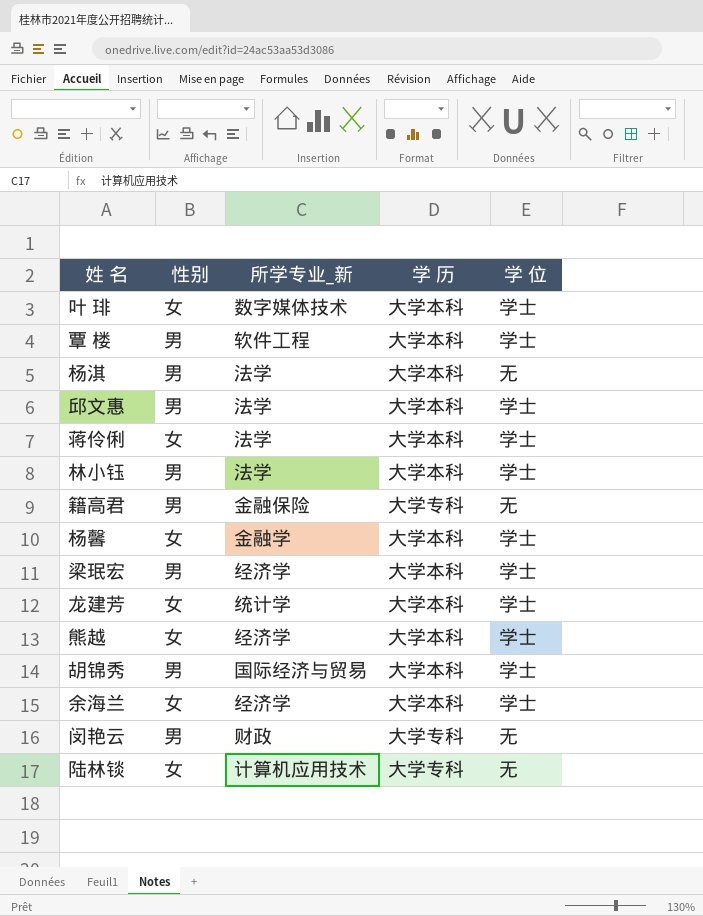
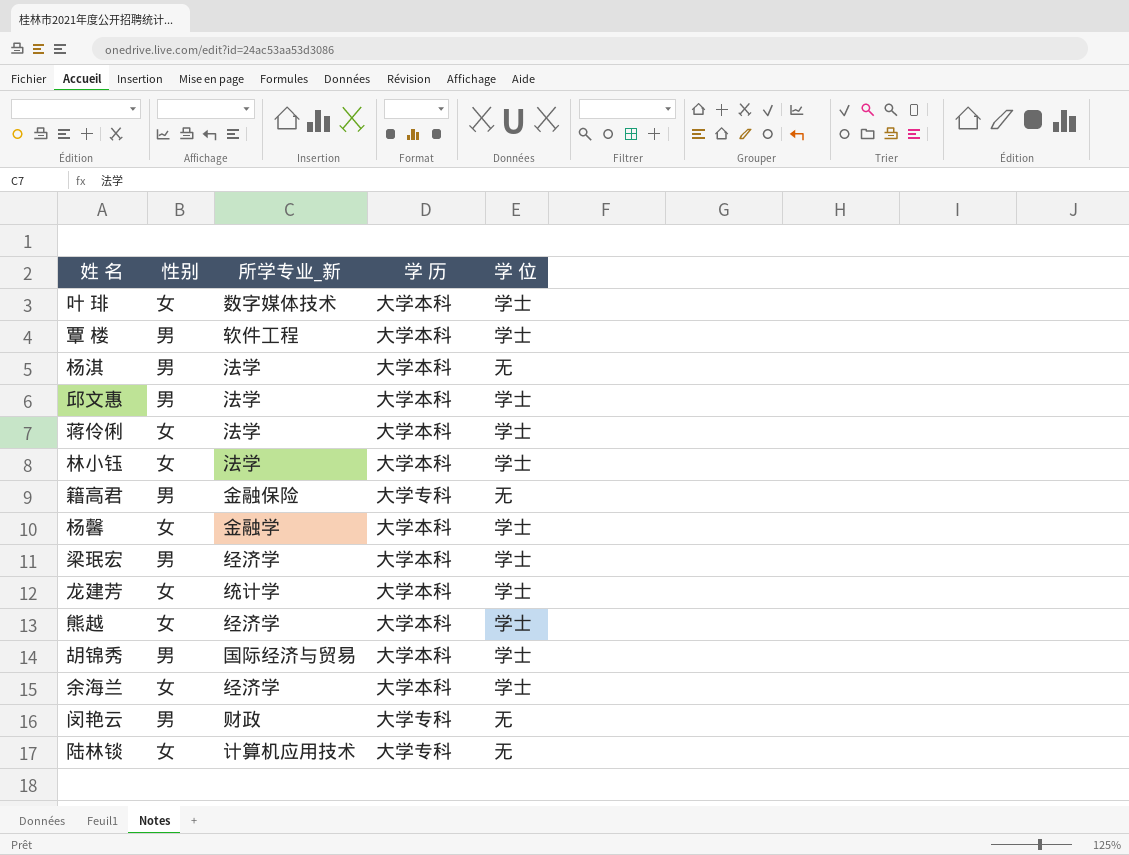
林小钰 | 性别: 男 -> 女

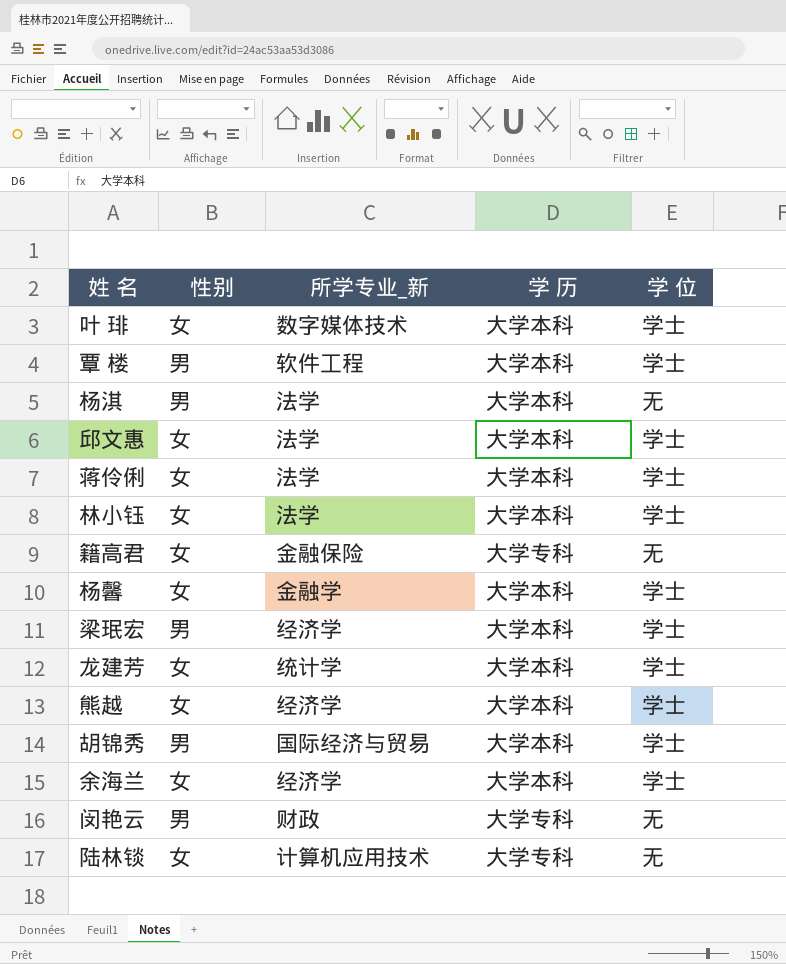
邱文惠 | 性别: 男 -> 女
籍高君 | 性别: 男 -> 女

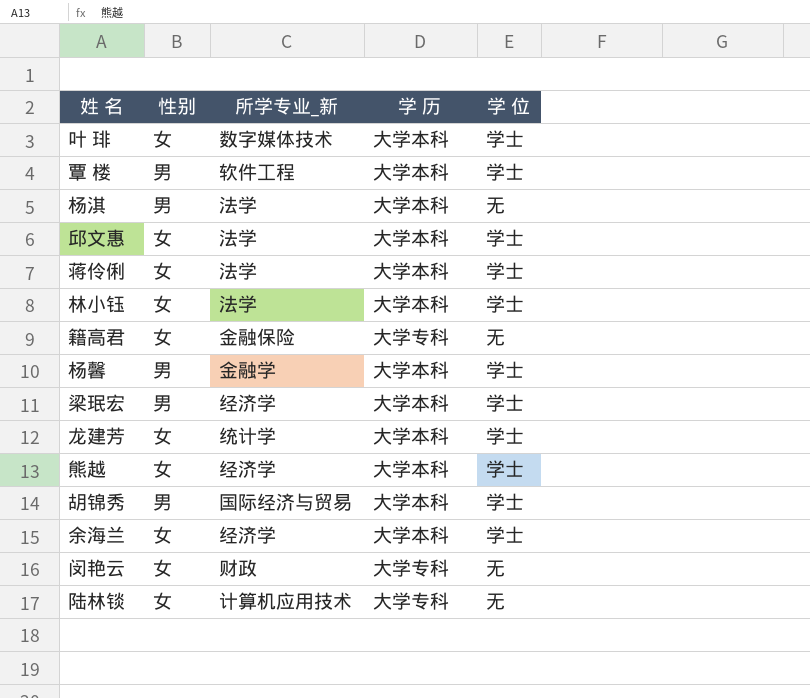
杨馨 | 性别: 女 -> 男
闵艳云 | 性别: 男 -> 女

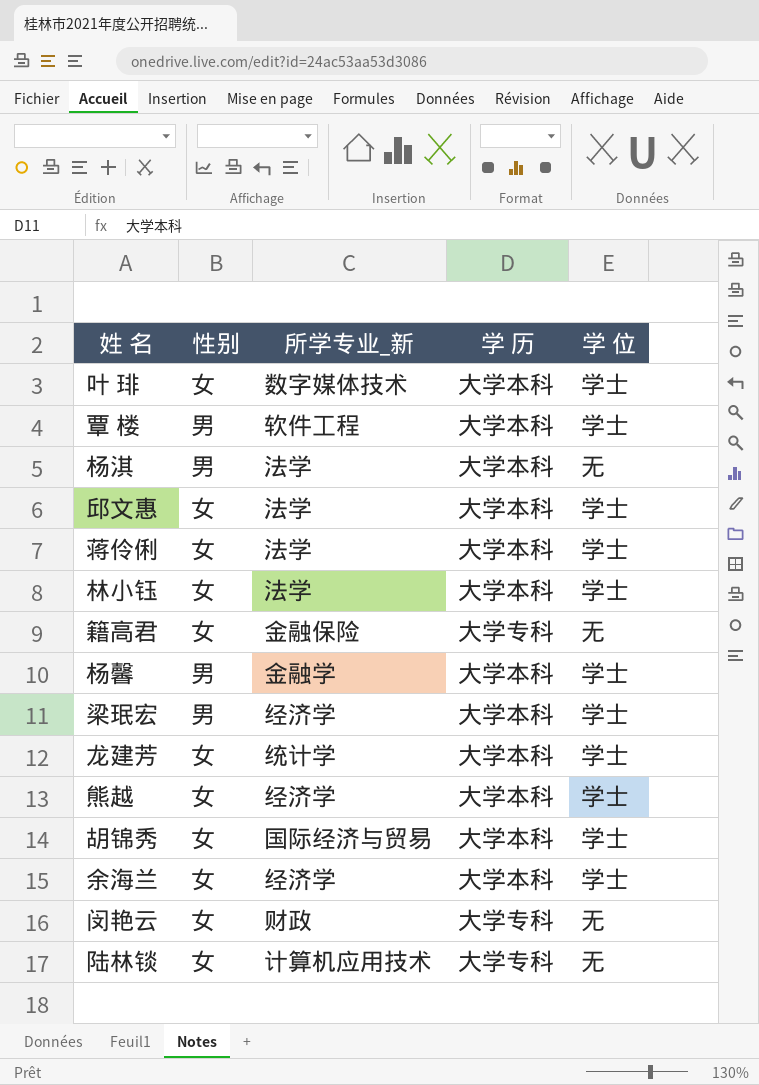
胡锦秀 | 性别: 男 -> 女

